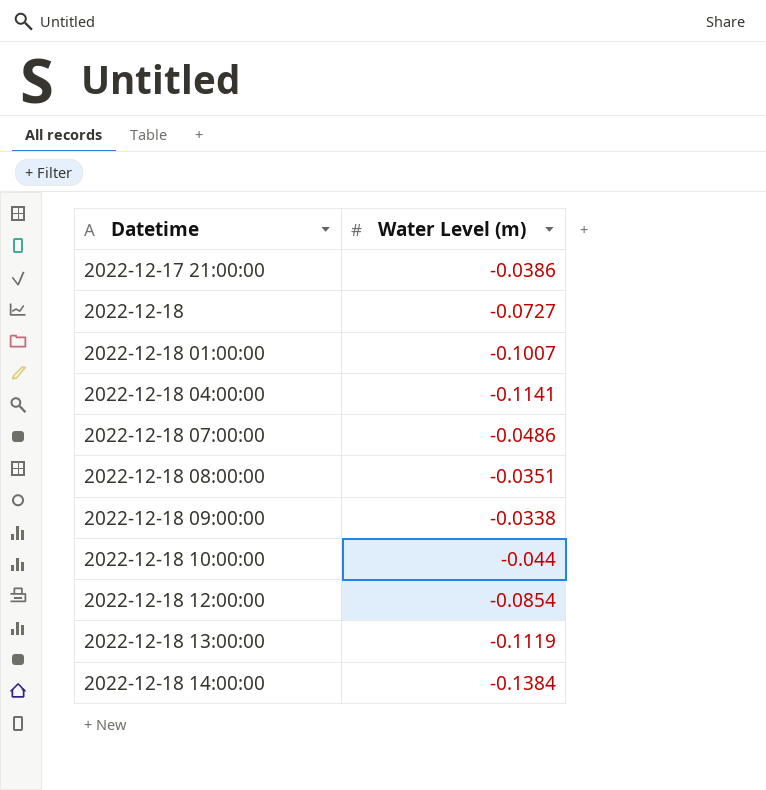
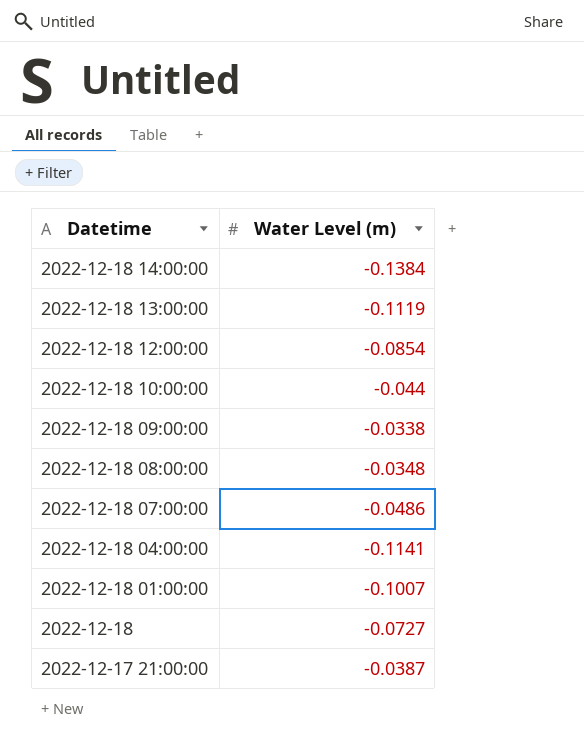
row order: Datetime ascending -> Datetime descending
2022-12-18 08:00:00 | Water Level (m): -0.0351 -> -0.0348
2022-12-17 21:00:00 | Water Level (m): -0.0386 -> -0.0387

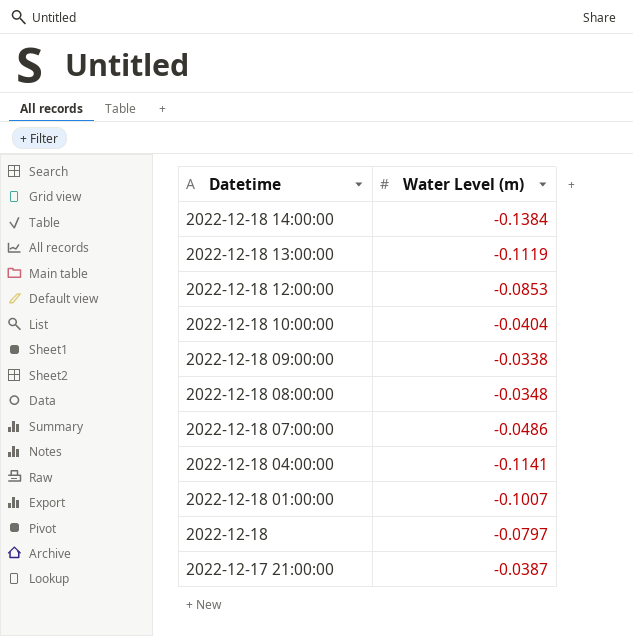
2022-12-18 12:00:00 | Water Level (m): -0.0854 -> -0.0853
2022-12-18 10:00:00 | Water Level (m): -0.044 -> -0.0404
2022-12-18 | Water Level (m): -0.0727 -> -0.0797

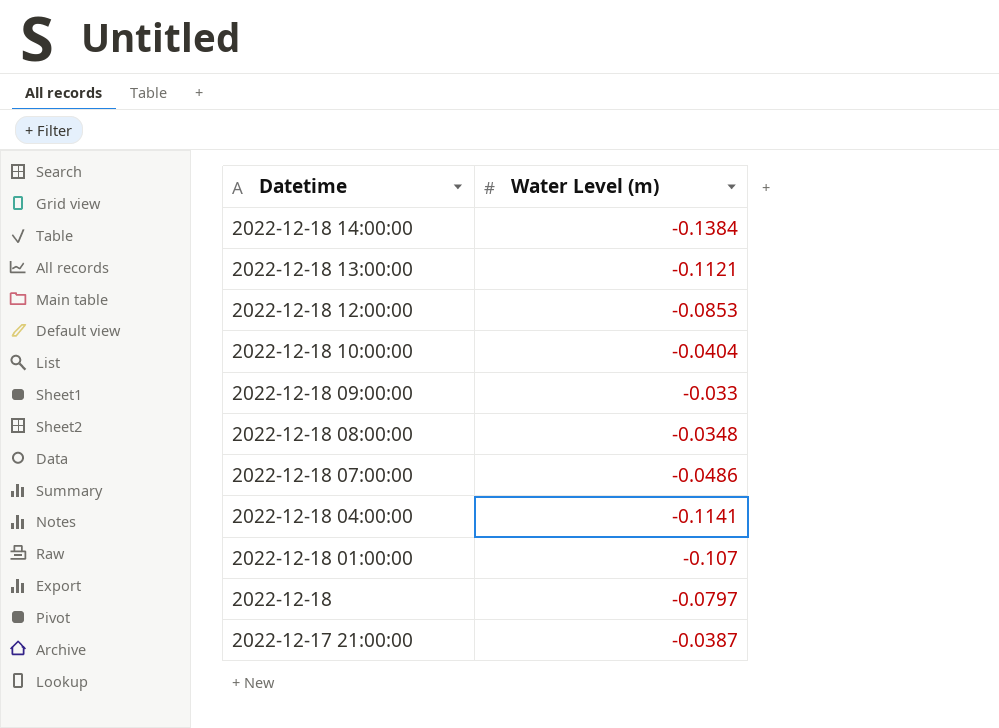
2022-12-18 13:00:00 | Water Level (m): -0.1119 -> -0.1121
2022-12-18 09:00:00 | Water Level (m): -0.0338 -> -0.033
2022-12-18 01:00:00 | Water Level (m): -0.1007 -> -0.107

